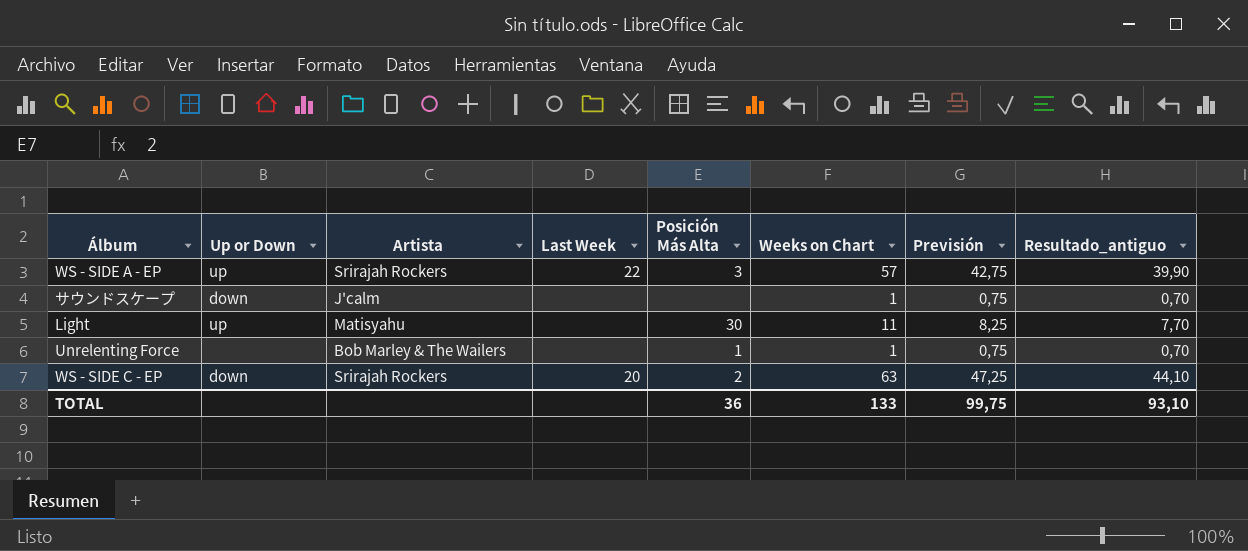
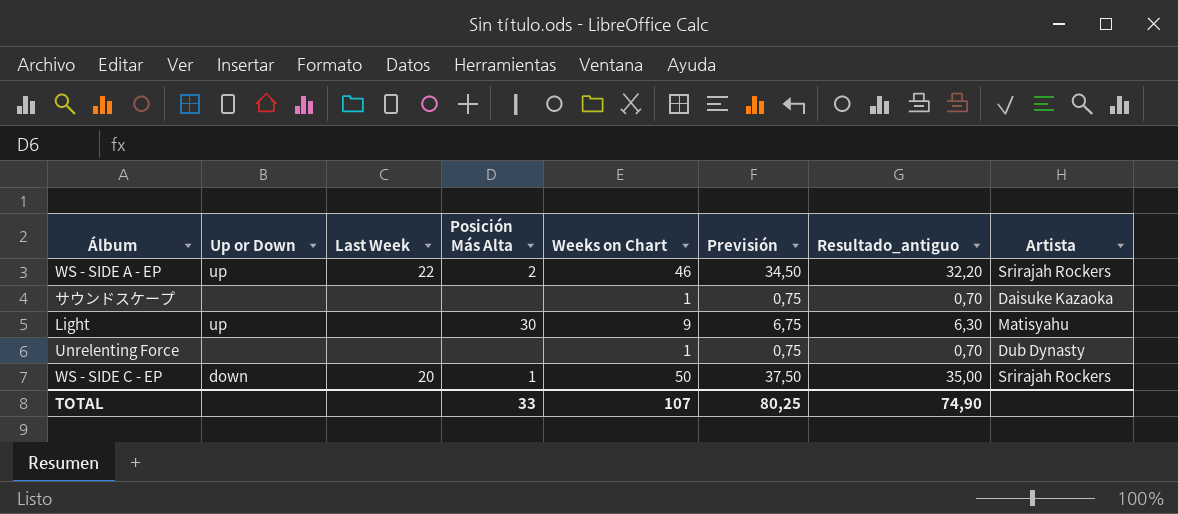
column Artista | position: 3 -> 8
WS - SIDE A - EP | Posición Más Alta: 3 -> 2
WS - SIDE A - EP | Weeks on Chart: 57 -> 46
WS - SIDE A - EP | Previsión: 42,75 -> 34,50
WS - SIDE A - EP | Resultado_antiguo: 39,90 -> 32,20
サウンドスケープ | Up or Down: down -> none
サウンドスケープ | Artista: J'calm -> Daisuke Kazaoka
Light | Weeks on Chart: 11 -> 9
Light | Previsión: 8,25 -> 6,75
Light | Resultado_antiguo: 7,70 -> 6,30
Unrelenting Force | Posición Más Alta: 1 -> none
Unrelenting Force | Artista: Bob Marley & The Wailers -> Dub Dynasty
WS - SIDE C - EP | Posición Más Alta: 2 -> 1
WS - SIDE C - EP | Weeks on Chart: 63 -> 50
WS - SIDE C - EP | Previsión: 47,25 -> 37,50
WS - SIDE C - EP | Resultado_antiguo: 44,10 -> 35,00
TOTAL | Posición Más Alta: 36 -> 33
TOTAL | Weeks on Chart: 133 -> 107
TOTAL | Previsión: 99,75 -> 80,25
TOTAL | Resultado_antiguo: 93,10 -> 74,90

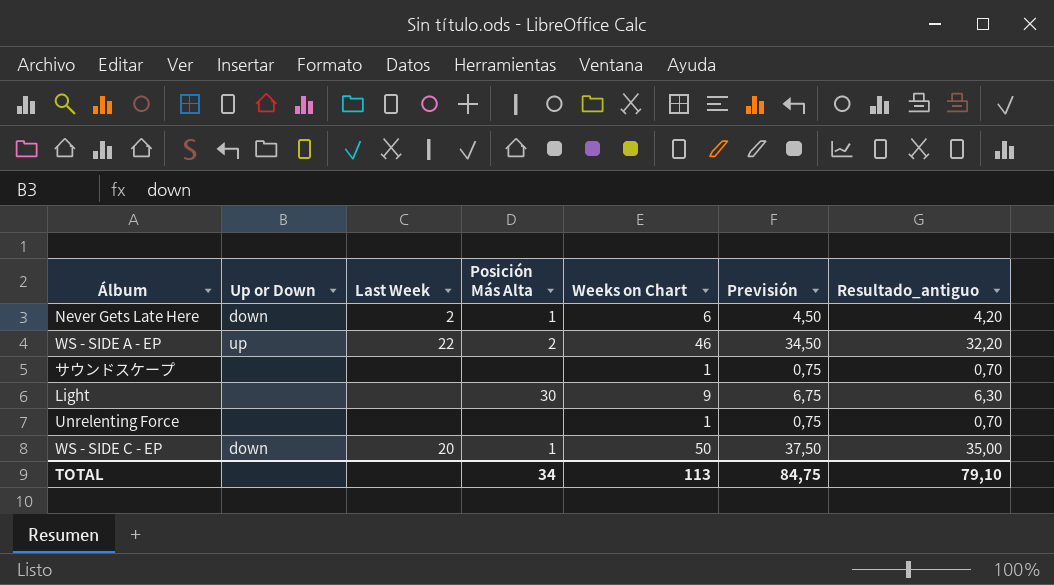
column Artista | position: 8 -> none
row Never Gets Late Here: none -> down | 2 | 1 | 6 | 4,50 | 4,20
Light | Up or Down: up -> none
TOTAL | Posición Más Alta: 33 -> 34
TOTAL | Weeks on Chart: 107 -> 113
TOTAL | Previsión: 80,25 -> 84,75
TOTAL | Resultado_antiguo: 74,90 -> 79,10

